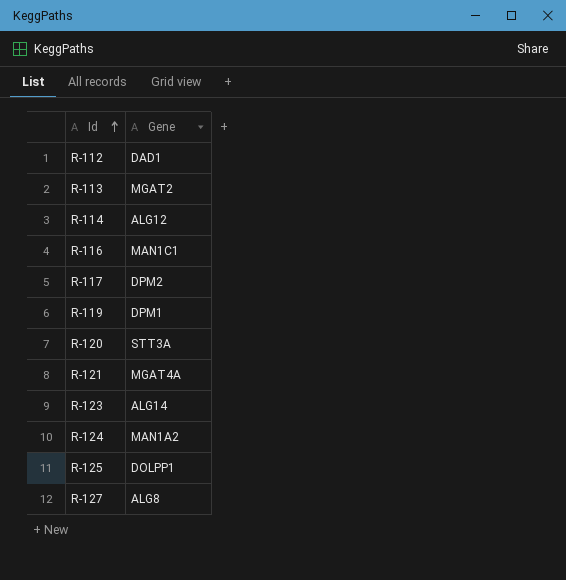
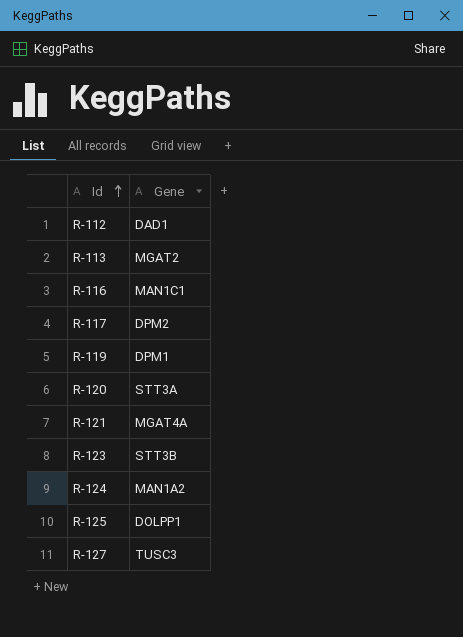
row R-114: ALG12 -> none
R-123 | Gene: ALG14 -> STT3B
R-127 | Gene: ALG8 -> TUSC3

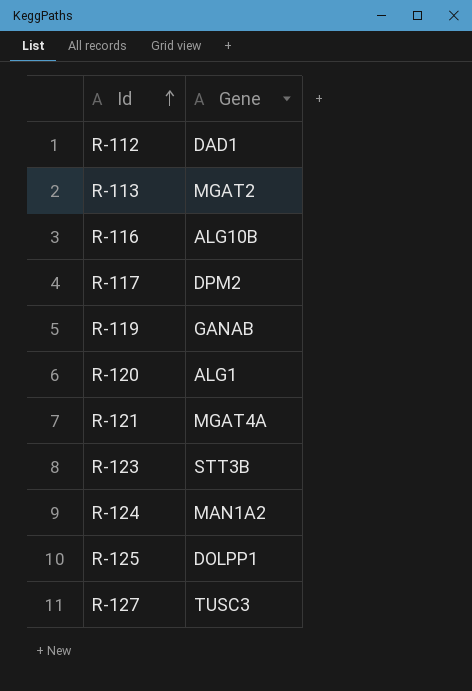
R-116 | Gene: MAN1C1 -> ALG10B
R-119 | Gene: DPM1 -> GANAB
R-120 | Gene: STT3A -> ALG1

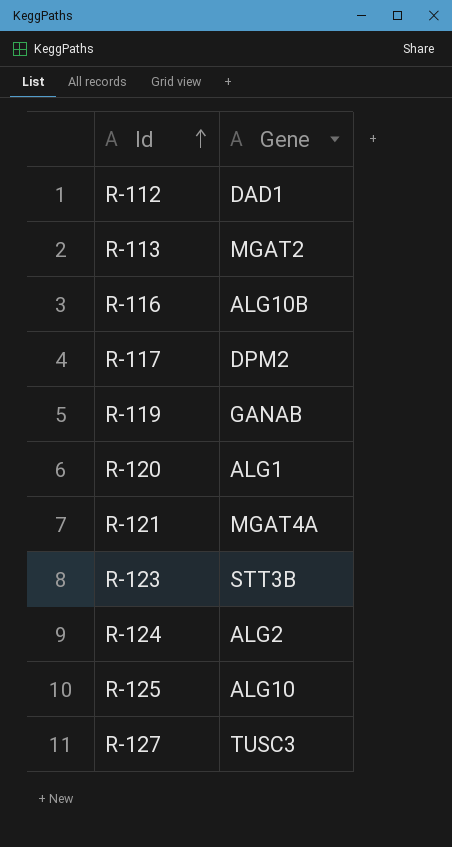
R-124 | Gene: MAN1A2 -> ALG2
R-125 | Gene: DOLPP1 -> ALG10

